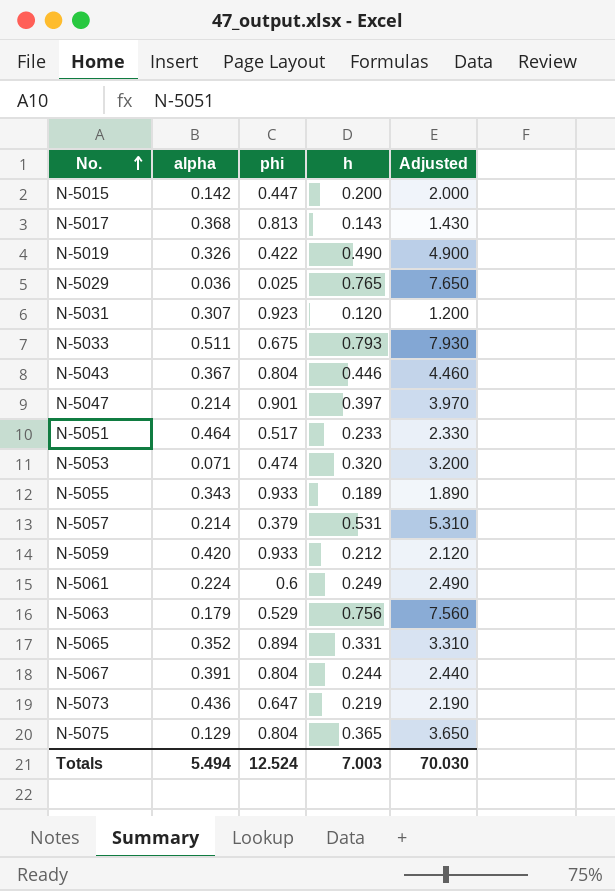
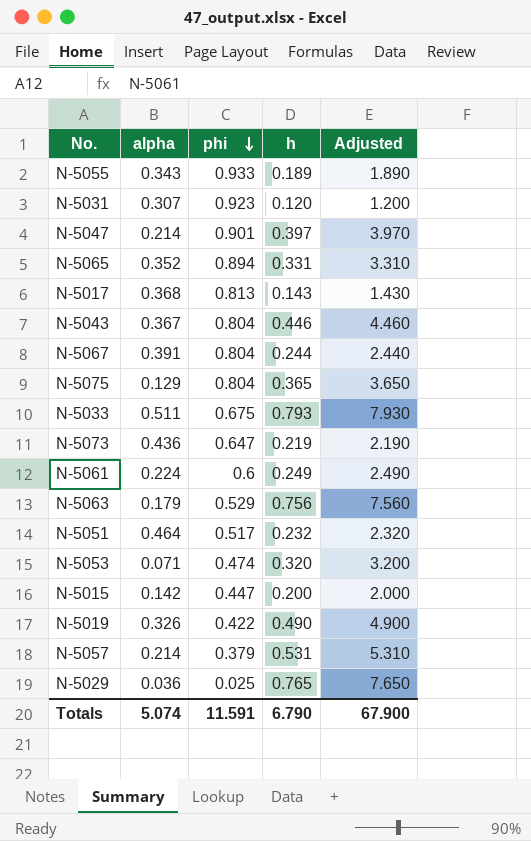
row order: No. ascending -> phi descending
row N-5059: 0.420 | 0.933 | 0.212 | 2.120 -> none
N-5051 | h: 0.233 -> 0.232
N-5051 | Adjusted: 2.330 -> 2.320
Totals | alpha: 5.494 -> 5.074
Totals | phi: 12.524 -> 11.591
Totals | h: 7.003 -> 6.790
Totals | Adjusted: 70.030 -> 67.900

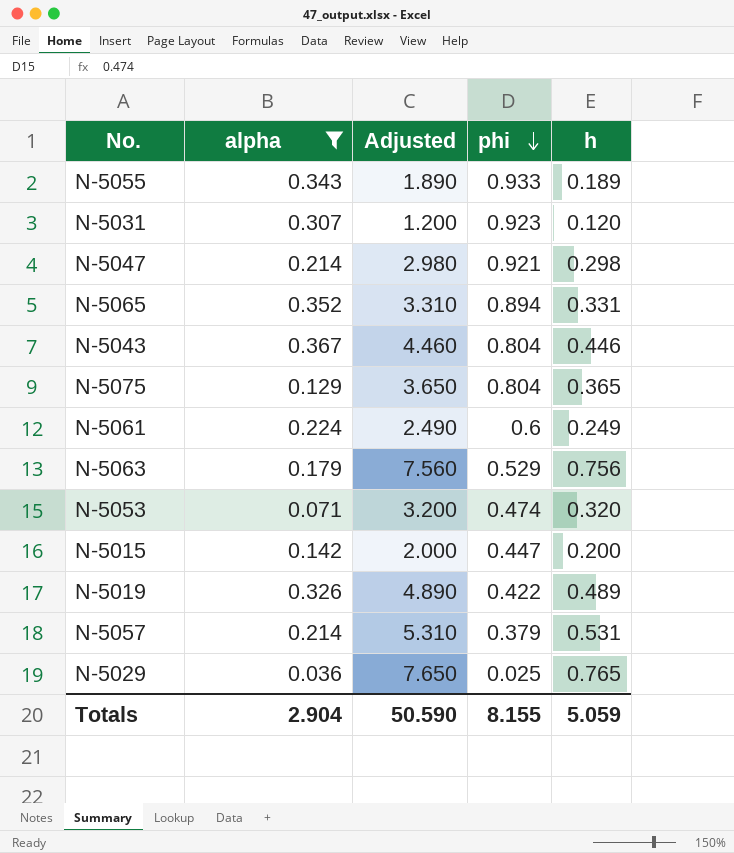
filter: none -> alpha <= 0.367
column Adjusted | position: 5 -> 3
N-5047 | Adjusted: 3.970 -> 2.980
N-5047 | phi: 0.901 -> 0.921
N-5047 | h: 0.397 -> 0.298
N-5019 | Adjusted: 4.900 -> 4.890
N-5019 | h: 0.490 -> 0.489
Totals | alpha: 5.074 -> 2.904
Totals | Adjusted: 67.900 -> 50.590
Totals | phi: 11.591 -> 8.155
Totals | h: 6.790 -> 5.059

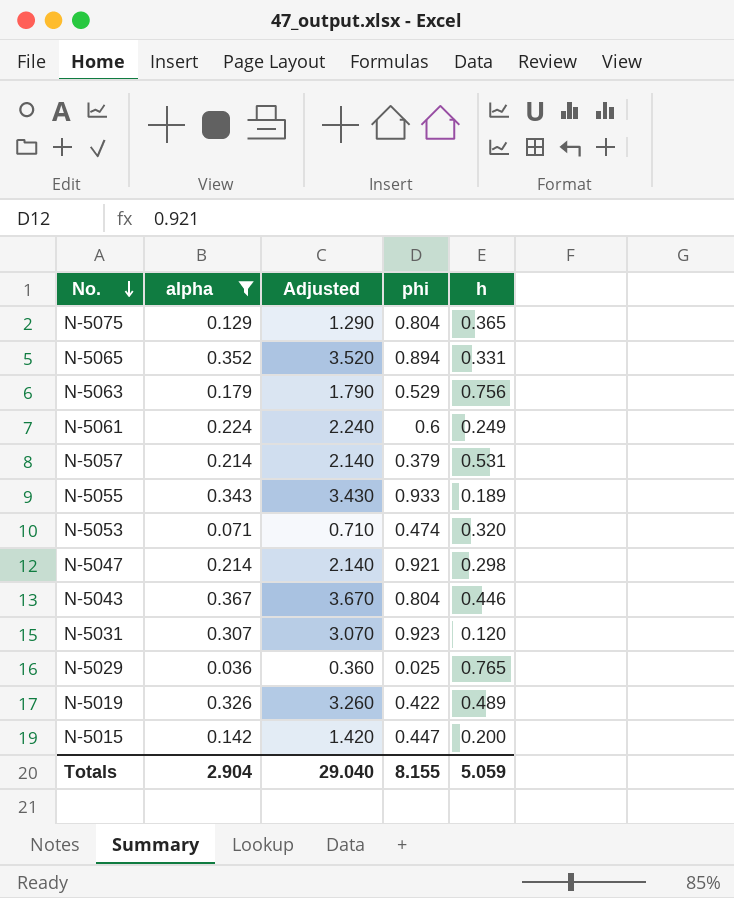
row order: phi descending -> No. descending
column Adjusted | formula: [h] * 10 -> [alpha] * 10
Totals | Adjusted: 50.590 -> 29.040

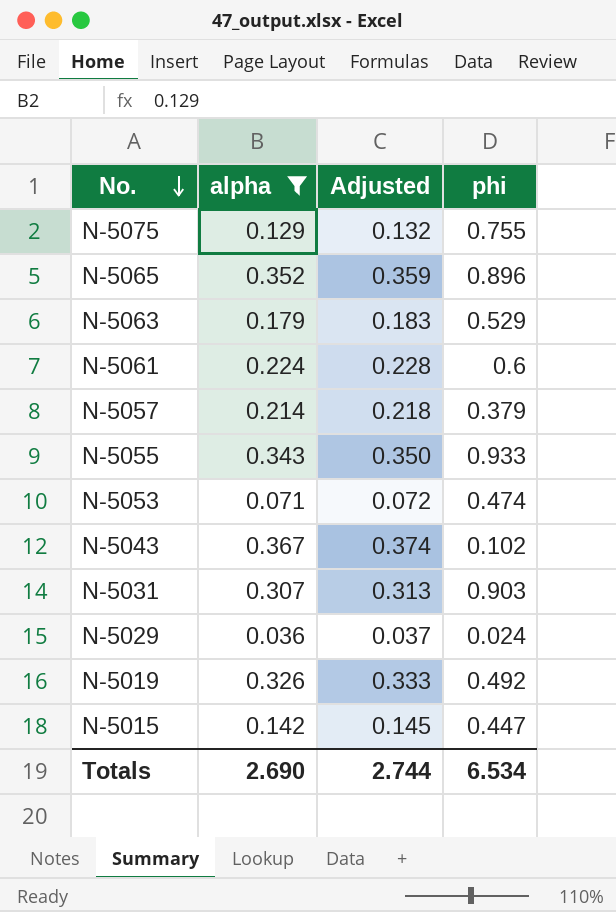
column h | position: 5 -> none
column Adjusted | formula: [alpha] * 10 -> [alpha] * 1.02
row N-5047: 0.214 | 2.140 | 0.921 | 0.298 -> none
N-5075 | phi: 0.804 -> 0.755
N-5065 | phi: 0.894 -> 0.896
N-5043 | phi: 0.804 -> 0.102
N-5031 | phi: 0.923 -> 0.903
N-5029 | phi: 0.025 -> 0.024
N-5019 | phi: 0.422 -> 0.492
Totals | alpha: 2.904 -> 2.690
Totals | Adjusted: 29.040 -> 2.744
Totals | phi: 8.155 -> 6.534

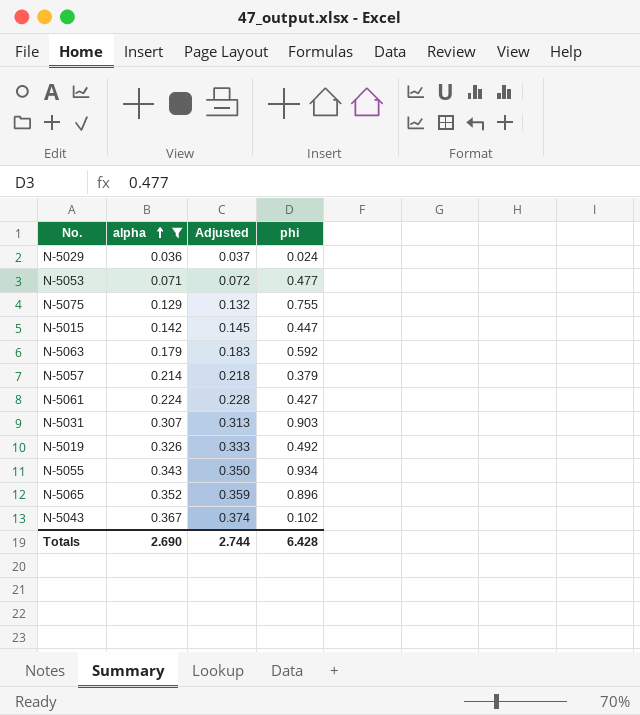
row order: No. descending -> alpha ascending
N-5053 | phi: 0.474 -> 0.477
N-5063 | phi: 0.529 -> 0.592
N-5061 | phi: 0.6 -> 0.427
N-5055 | phi: 0.933 -> 0.934
Totals | phi: 6.534 -> 6.428

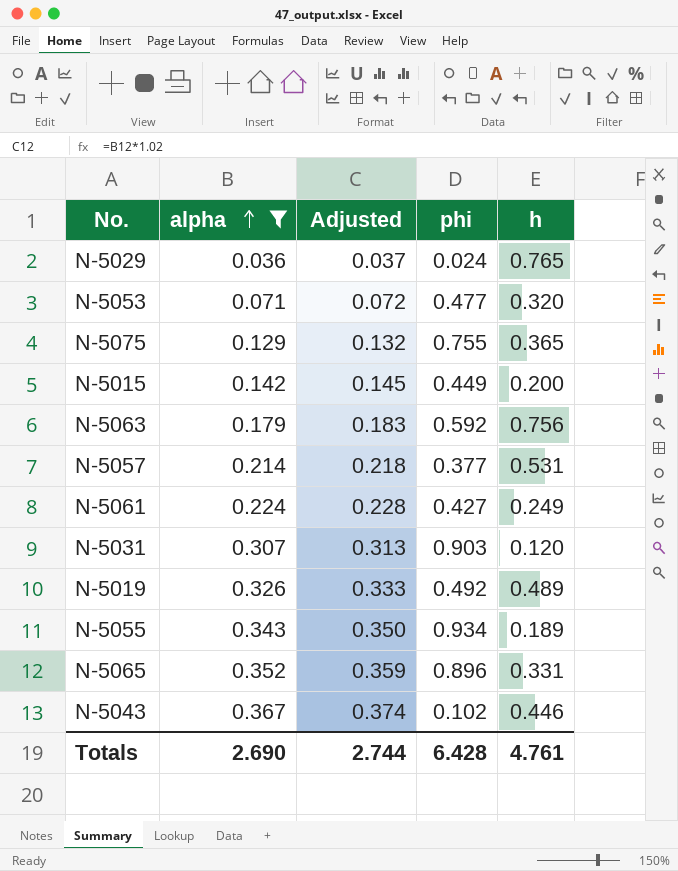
column h | position: none -> 5
N-5015 | phi: 0.447 -> 0.449
N-5057 | phi: 0.379 -> 0.377

